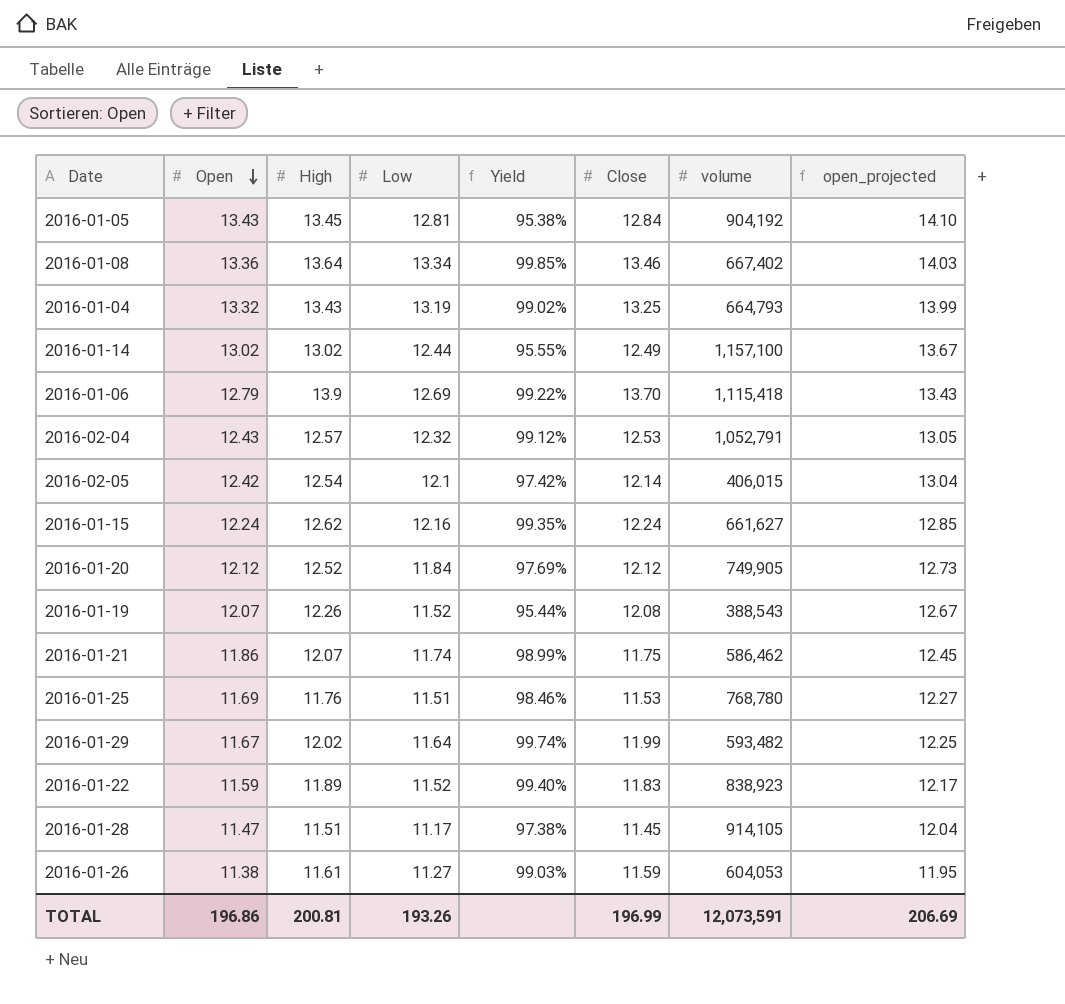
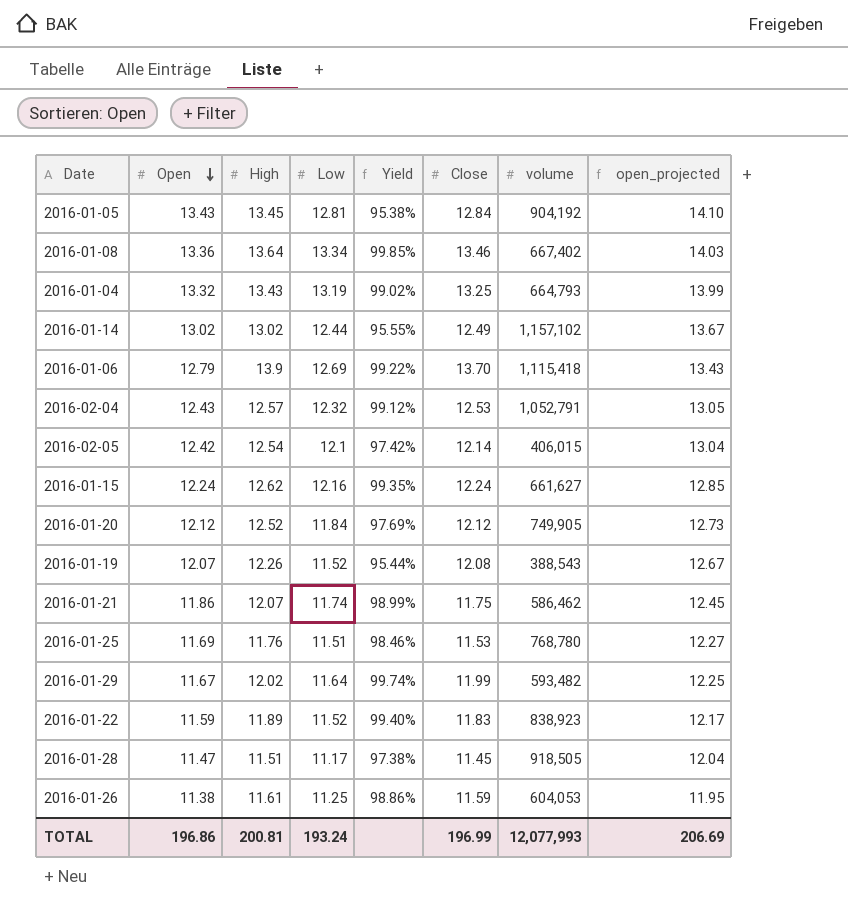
2016-01-14 | volume: 1,157,100 -> 1,157,102
2016-01-28 | volume: 914,105 -> 918,505
2016-01-26 | Low: 11.27 -> 11.25
2016-01-26 | Yield: 99.03% -> 98.86%
TOTAL | Low: 193.26 -> 193.24
TOTAL | volume: 12,073,591 -> 12,077,993

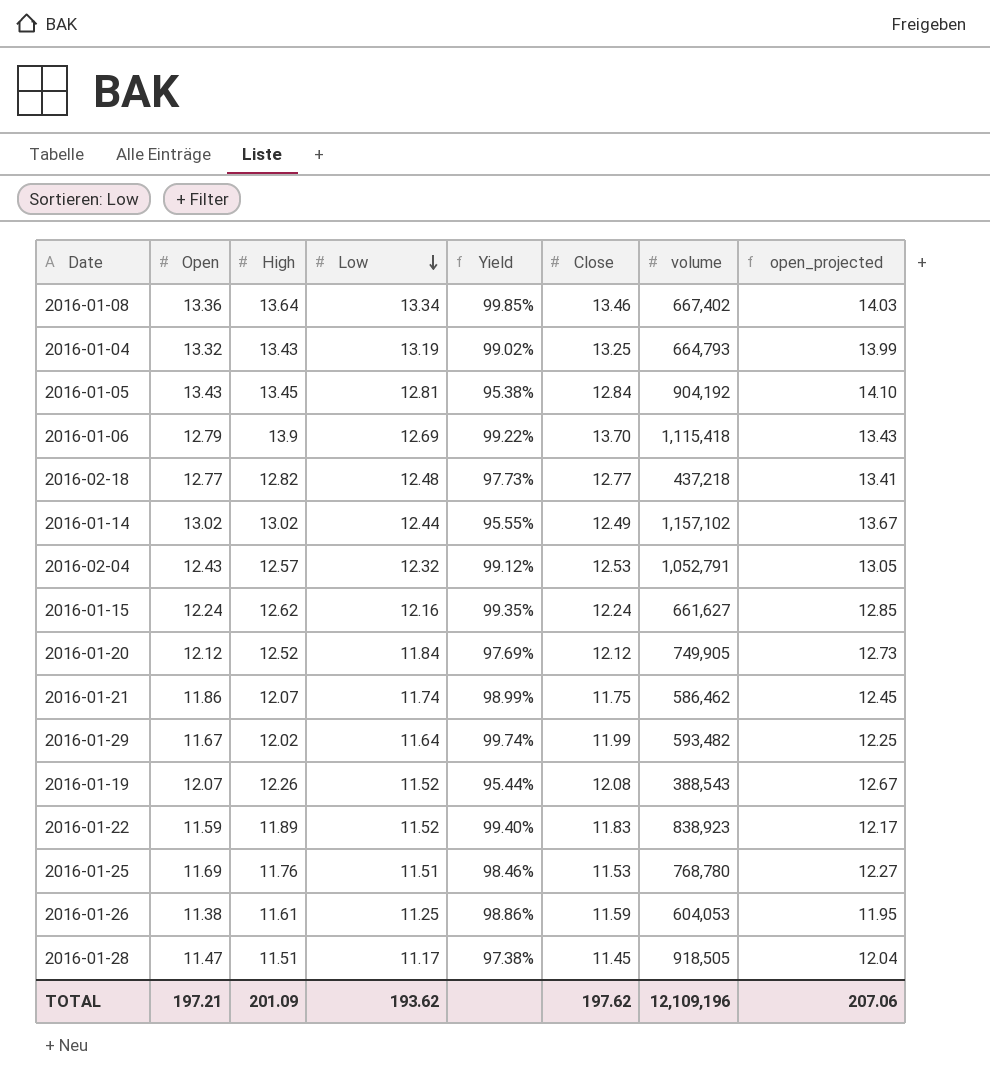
row order: Open descending -> Low descending
row 2016-02-05: 12.42 | 12.54 | 12.1 | 97.42% | 12.14 | 406,015 | 13.04 -> none
row 2016-02-18: none -> 12.77 | 12.82 | 12.48 | 97.73% | 12.77 | 437,218 | 13.41
TOTAL | Open: 196.86 -> 197.21
TOTAL | High: 200.81 -> 201.09
TOTAL | Low: 193.24 -> 193.62
TOTAL | Close: 196.99 -> 197.62
TOTAL | volume: 12,077,993 -> 12,109,196
TOTAL | open_projected: 206.69 -> 207.06

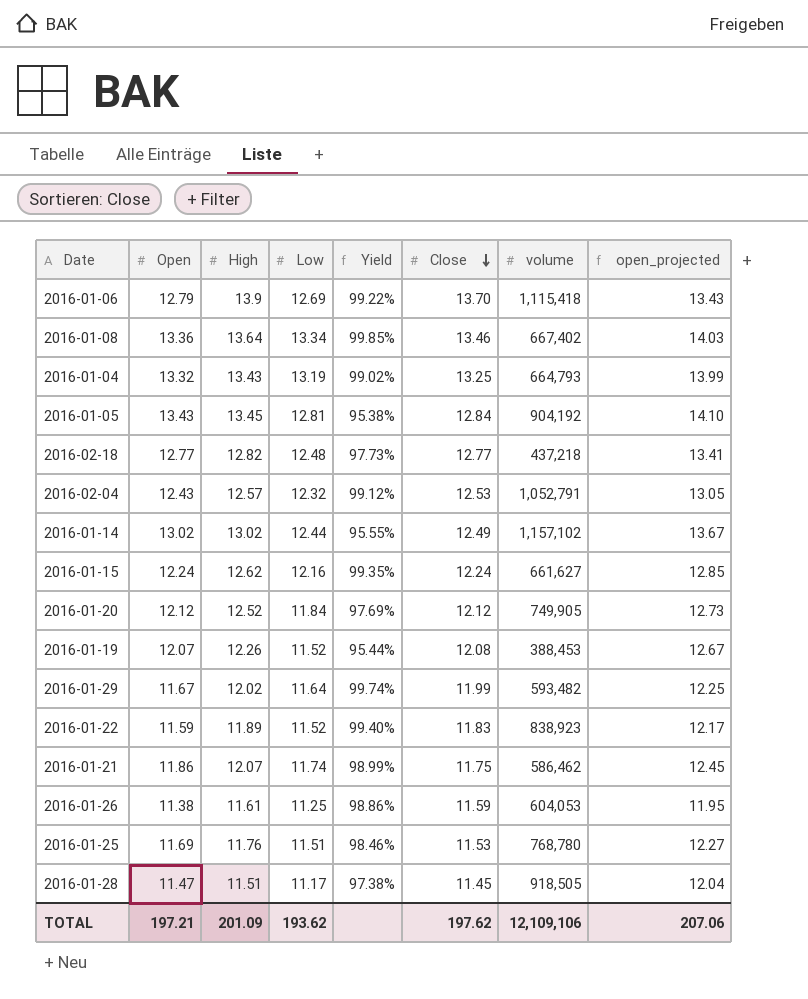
row order: Low descending -> Close descending
2016-01-19 | volume: 388,543 -> 388,453
TOTAL | volume: 12,109,196 -> 12,109,106

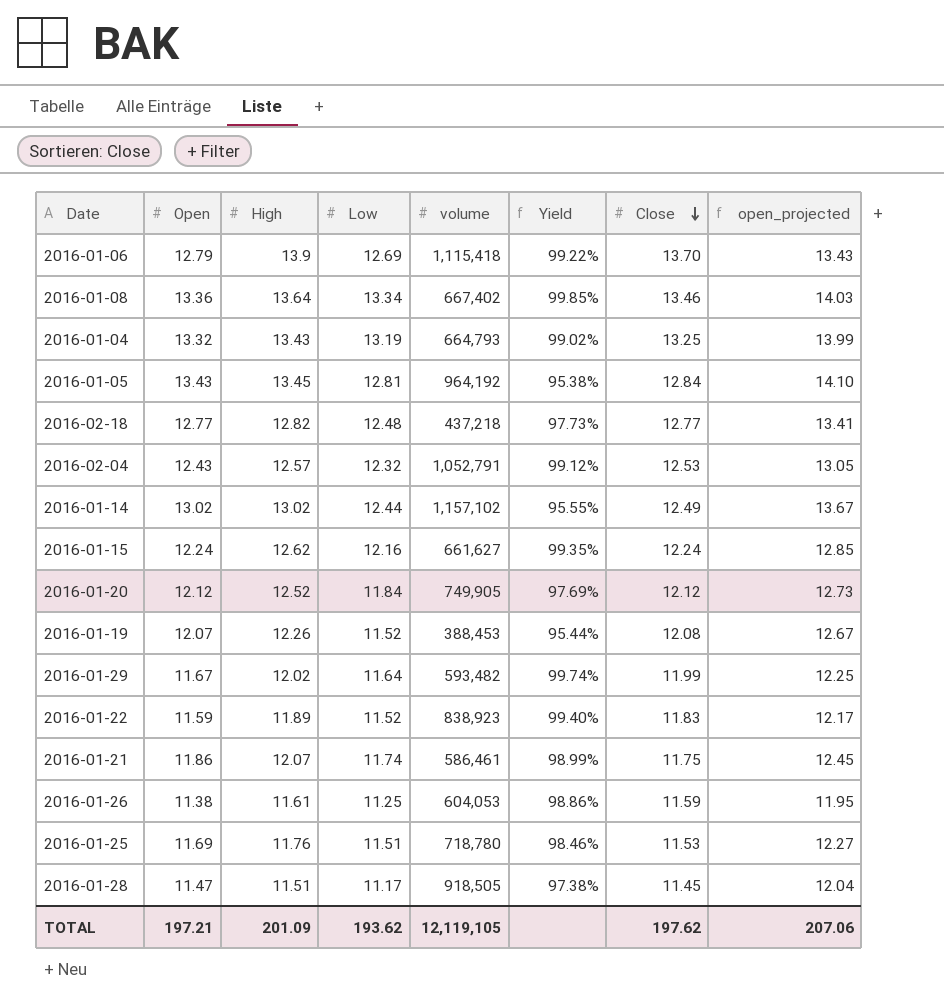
column volume | position: 7 -> 5
2016-01-05 | volume: 904,192 -> 964,192
2016-01-21 | volume: 586,462 -> 586,461
2016-01-25 | volume: 768,780 -> 718,780
TOTAL | volume: 12,109,106 -> 12,119,105

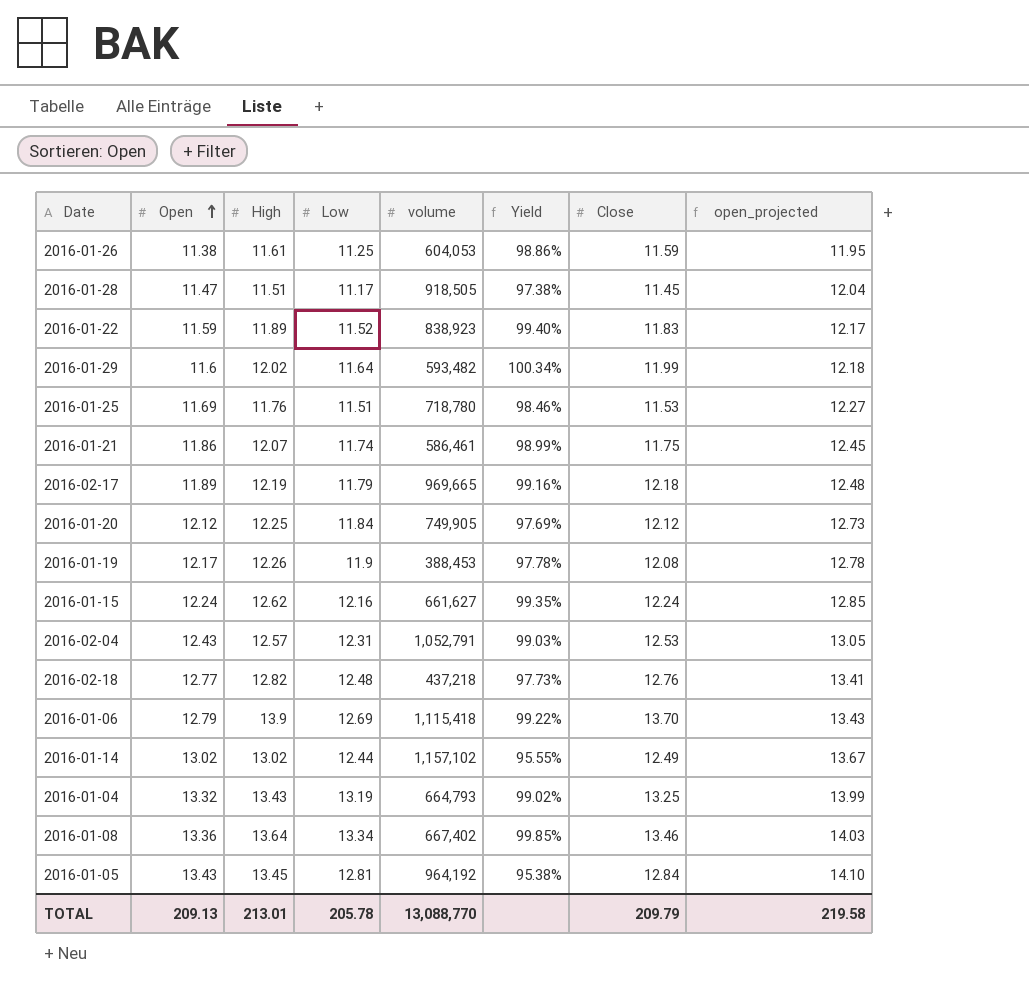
row order: Close descending -> Open ascending
2016-01-29 | Open: 11.67 -> 11.6
2016-01-29 | Yield: 99.74% -> 100.34%
2016-01-29 | open_projected: 12.25 -> 12.18
row 2016-02-17: none -> 11.89 | 12.19 | 11.79 | 969,665 | 99.16% | 12.18 | 12.48
2016-01-20 | High: 12.52 -> 12.25
2016-01-19 | Open: 12.07 -> 12.17
2016-01-19 | Low: 11.52 -> 11.9
2016-01-19 | Yield: 95.44% -> 97.78%
2016-01-19 | open_projected: 12.67 -> 12.78
2016-02-04 | Low: 12.32 -> 12.31
2016-02-04 | Yield: 99.12% -> 99.03%
2016-02-18 | Close: 12.77 -> 12.76
TOTAL | Open: 197.21 -> 209.13
TOTAL | High: 201.09 -> 213.01
TOTAL | Low: 193.62 -> 205.78
TOTAL | volume: 12,119,105 -> 13,088,770
TOTAL | Close: 197.62 -> 209.79
TOTAL | open_projected: 207.06 -> 219.58

